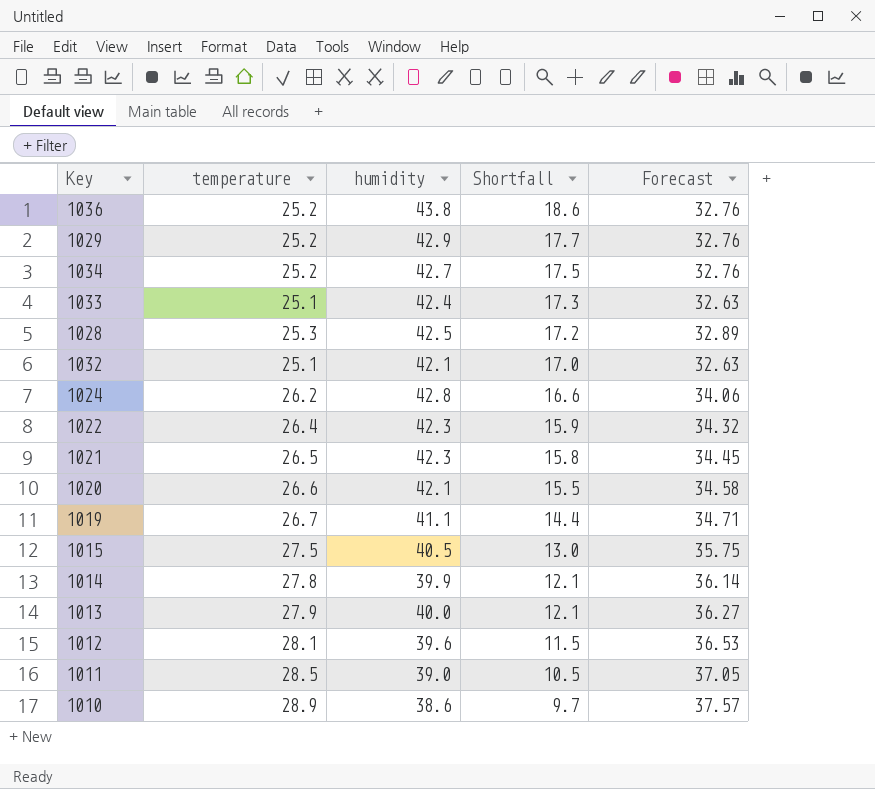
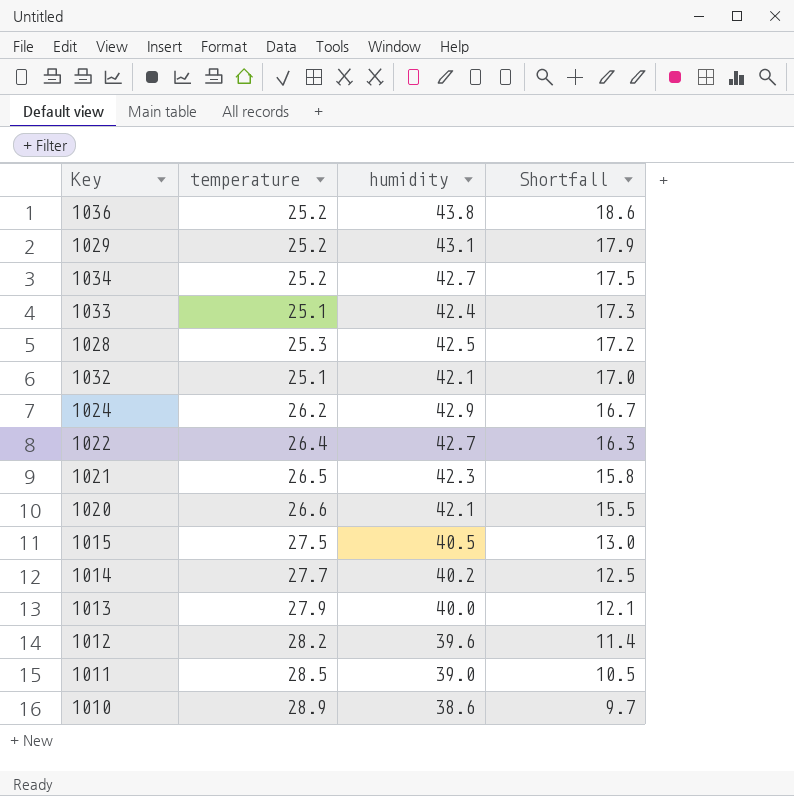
column Forecast | formula: [temperature] * 1.3 -> none
row 1019: 26.7 | 41.1 | 14.4 | 34.71 -> none
1029 | humidity: 42.9 -> 43.1
1029 | Shortfall: 17.7 -> 17.9
1024 | humidity: 42.8 -> 42.9
1024 | Shortfall: 16.6 -> 16.7
1022 | humidity: 42.3 -> 42.7
1022 | Shortfall: 15.9 -> 16.3
1014 | temperature: 27.8 -> 27.7
1014 | humidity: 39.9 -> 40.2
1014 | Shortfall: 12.1 -> 12.5
1012 | temperature: 28.1 -> 28.2
1012 | Shortfall: 11.5 -> 11.4

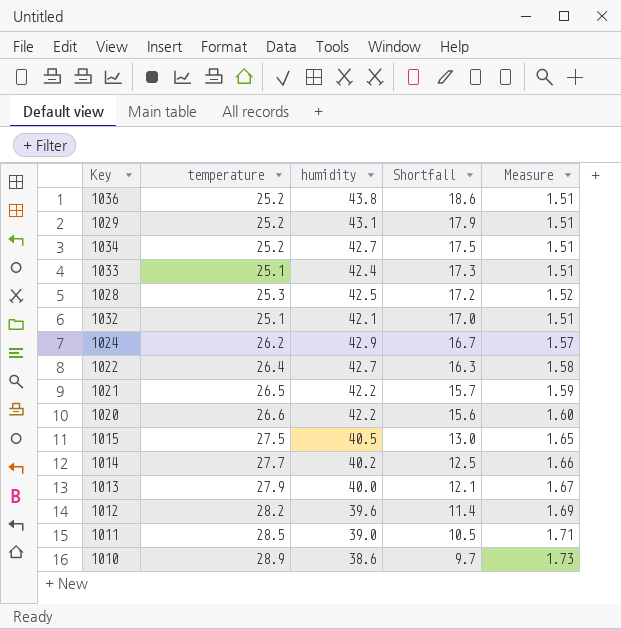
column Measure | formula: none -> [temperature] * 0.06
1021 | humidity: 42.3 -> 42.2
1021 | Shortfall: 15.8 -> 15.7
1020 | humidity: 42.1 -> 42.2
1020 | Shortfall: 15.5 -> 15.6

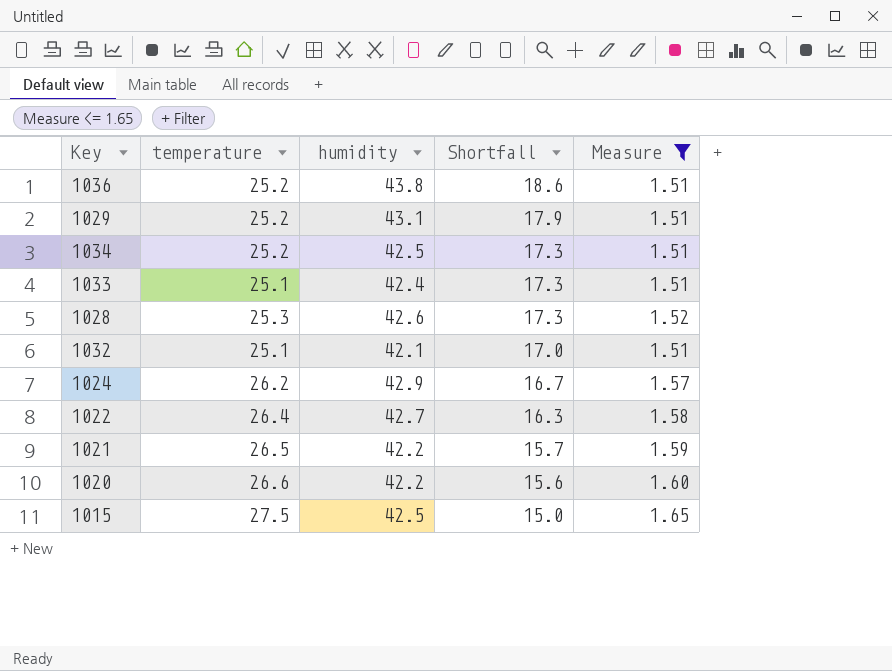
filter: none -> Measure <= 1.65
1034 | humidity: 42.7 -> 42.5
1034 | Shortfall: 17.5 -> 17.3
1028 | humidity: 42.5 -> 42.6
1028 | Shortfall: 17.2 -> 17.3
1015 | humidity: 40.5 -> 42.5
1015 | Shortfall: 13.0 -> 15.0

